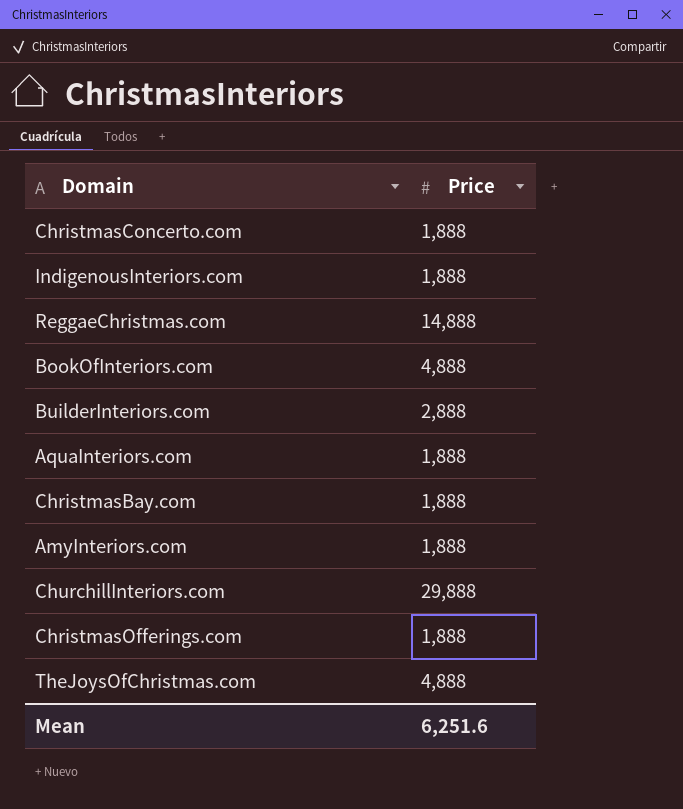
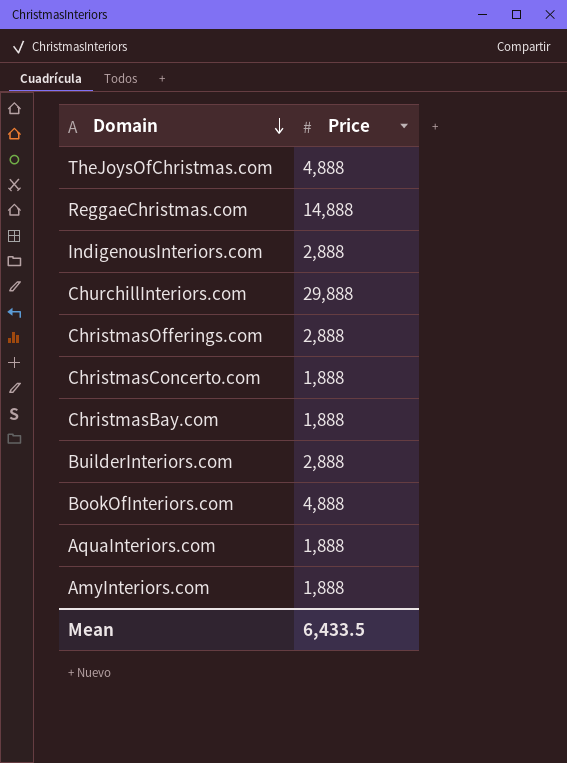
row order: none -> Domain descending
IndigenousInteriors.com | Price: 1,888 -> 2,888
ChristmasOfferings.com | Price: 1,888 -> 2,888
Mean | Price: 6,251.6 -> 6,433.5

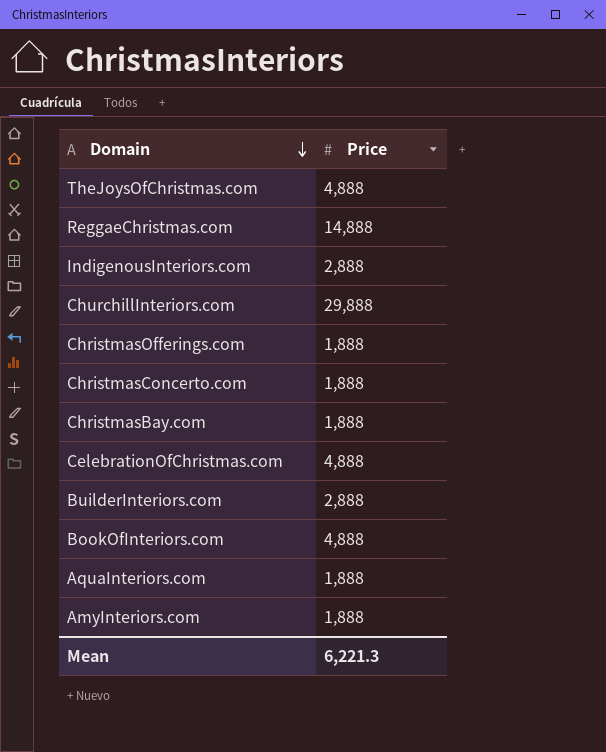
ChristmasOfferings.com | Price: 2,888 -> 1,888
row CelebrationOfChristmas.com: none -> 4,888
Mean | Price: 6,433.5 -> 6,221.3

